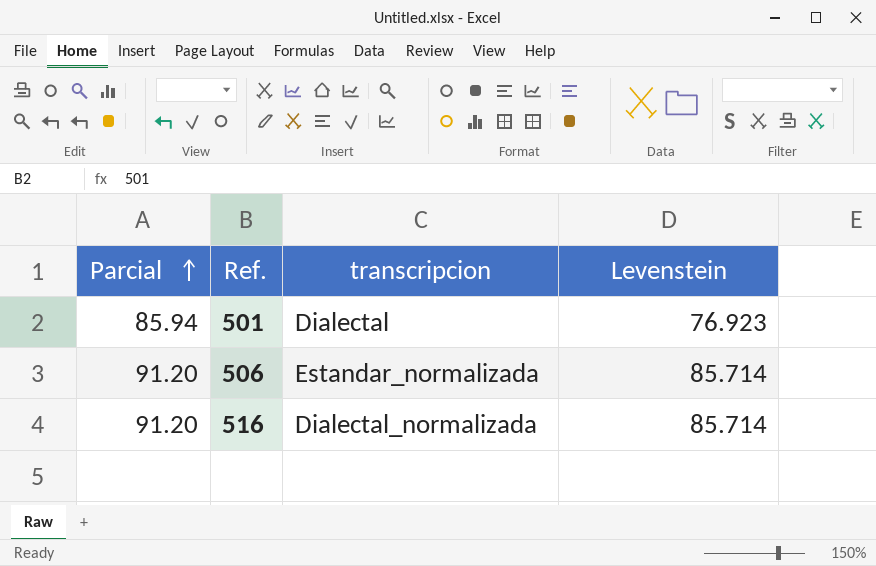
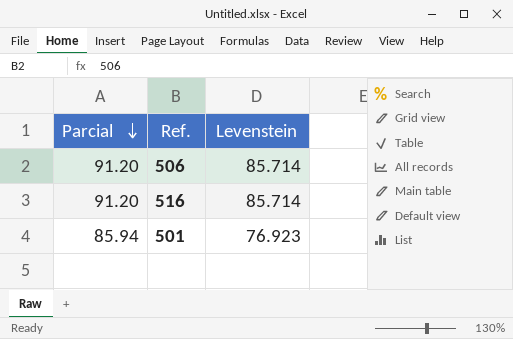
row order: Parcial ascending -> Parcial descending
column transcripcion | position: 3 -> none

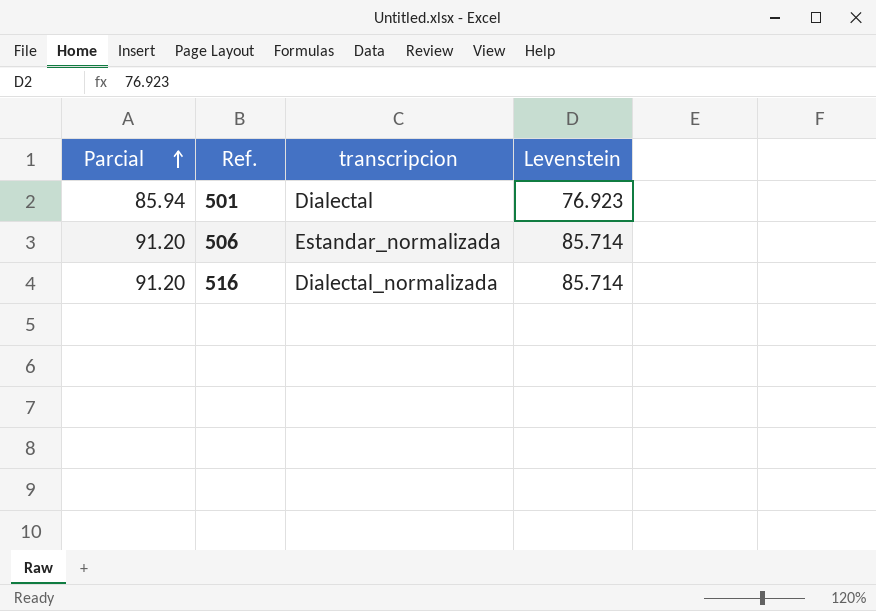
row order: Parcial descending -> Parcial ascending
column transcripcion | position: none -> 3

